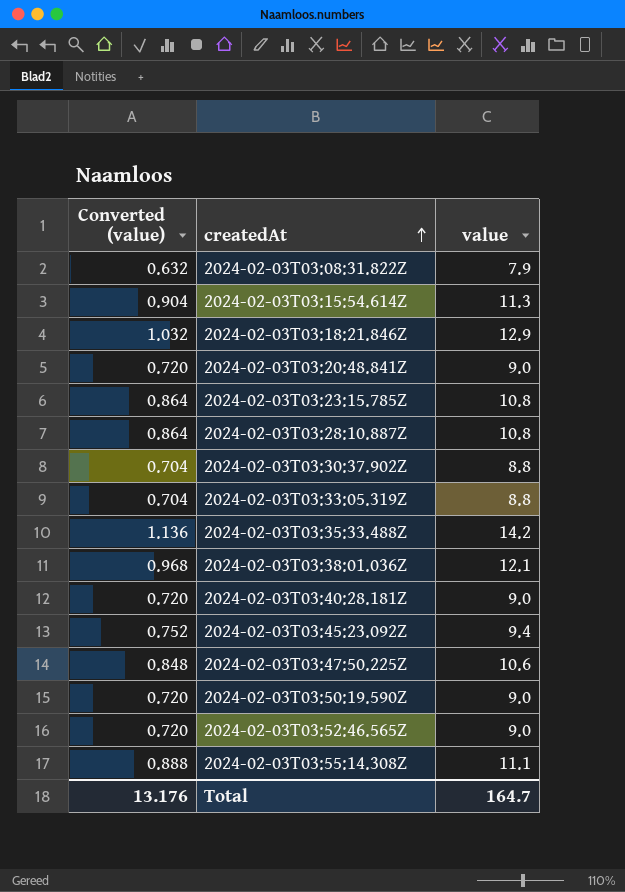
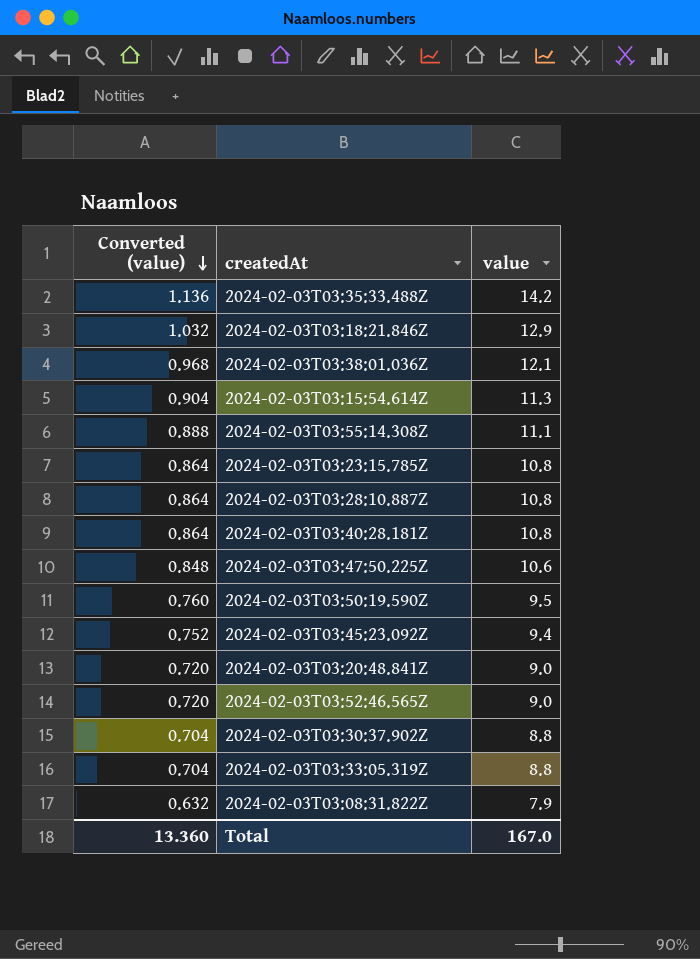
row order: createdAt ascending -> Converted (value) descending
2024-02-03T03:40:28.181Z | Converted (value): 0.720 -> 0.864
2024-02-03T03:40:28.181Z | value: 9.0 -> 10.8
2024-02-03T03:50:19.590Z | Converted (value): 0.720 -> 0.760
2024-02-03T03:50:19.590Z | value: 9.0 -> 9.5
Total | Converted (value): 13.176 -> 13.360
Total | value: 164.7 -> 167.0

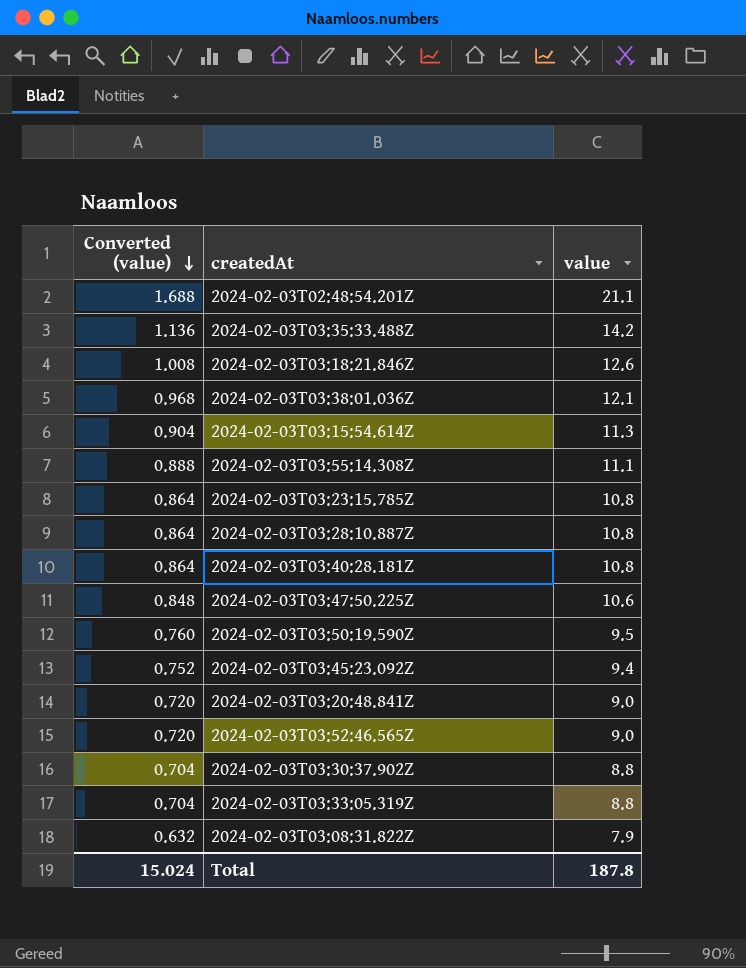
row 2024-02-03T02:48:54.201Z: none -> 1.688 | 21.1
2024-02-03T03:18:21.846Z | Converted (value): 1.032 -> 1.008
2024-02-03T03:18:21.846Z | value: 12.9 -> 12.6
Total | Converted (value): 13.360 -> 15.024
Total | value: 167.0 -> 187.8

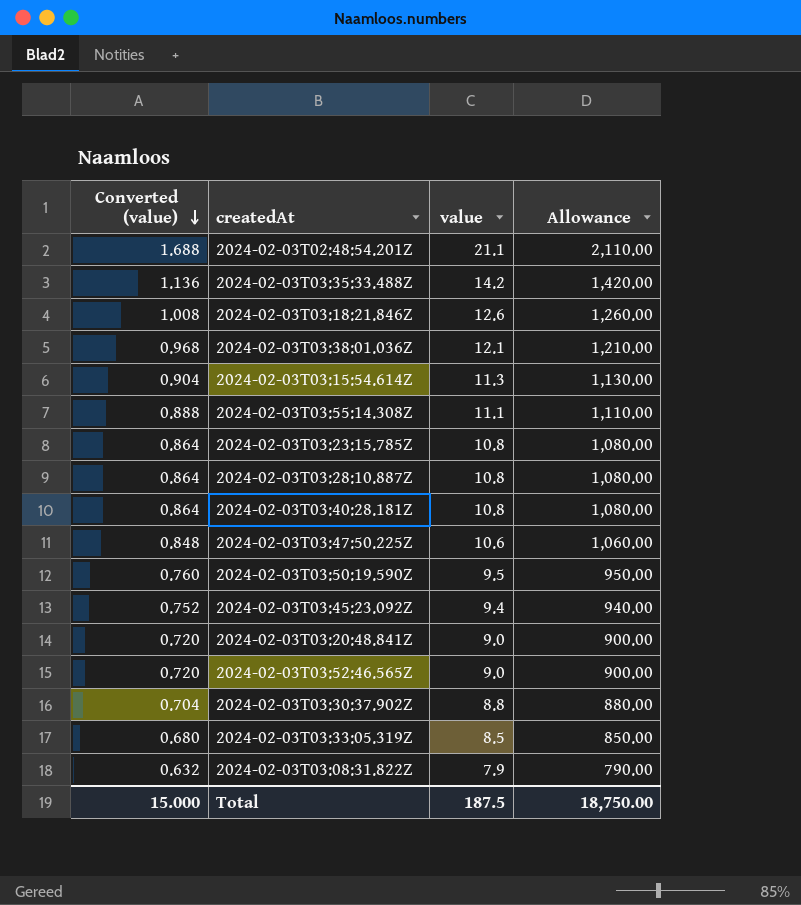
column Allowance | formula: none -> [value] * 100
2024-02-03T03:33:05.319Z | Converted (value): 0.704 -> 0.680
2024-02-03T03:33:05.319Z | value: 8.8 -> 8.5
Total | Converted (value): 15.024 -> 15.000
Total | value: 187.8 -> 187.5

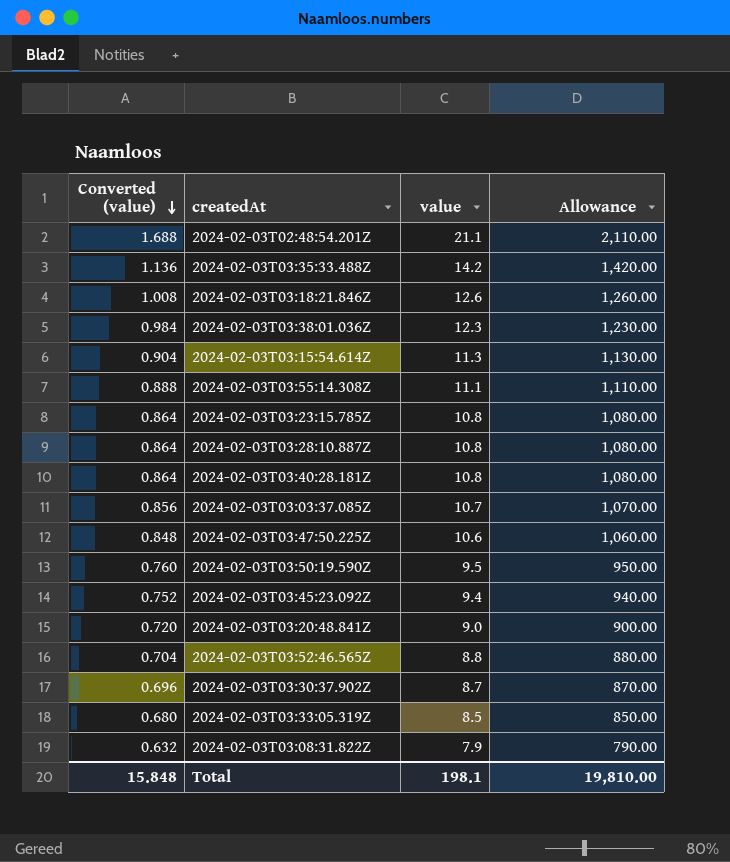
2024-02-03T03:38:01.036Z | Converted (value): 0.968 -> 0.984
2024-02-03T03:38:01.036Z | value: 12.1 -> 12.3
2024-02-03T03:38:01.036Z | Allowance: 1,210.00 -> 1,230.00
row 2024-02-03T03:03:37.085Z: none -> 0.856 | 10.7 | 1,070.00
2024-02-03T03:52:46.565Z | Converted (value): 0.720 -> 0.704
2024-02-03T03:52:46.565Z | value: 9.0 -> 8.8
2024-02-03T03:52:46.565Z | Allowance: 900.00 -> 880.00
2024-02-03T03:30:37.902Z | Converted (value): 0.704 -> 0.696
2024-02-03T03:30:37.902Z | value: 8.8 -> 8.7
2024-02-03T03:30:37.902Z | Allowance: 880.00 -> 870.00
Total | Converted (value): 15.000 -> 15.848
Total | value: 187.5 -> 198.1
Total | Allowance: 18,750.00 -> 19,810.00

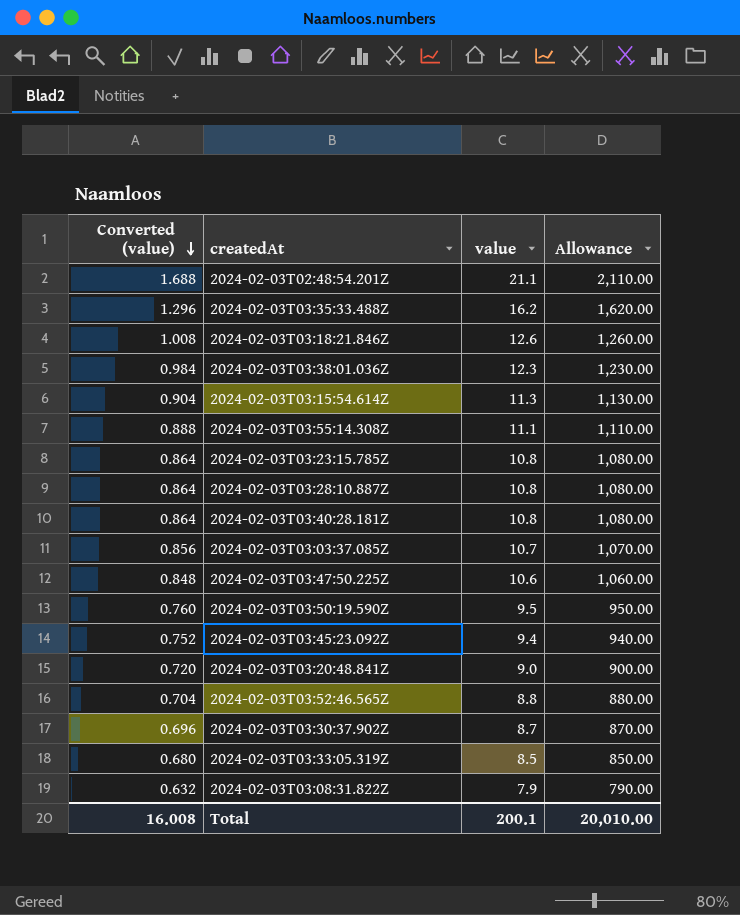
2024-02-03T03:35:33.488Z | Converted (value): 1.136 -> 1.296
2024-02-03T03:35:33.488Z | value: 14.2 -> 16.2
2024-02-03T03:35:33.488Z | Allowance: 1,420.00 -> 1,620.00
Total | Converted (value): 15.848 -> 16.008
Total | value: 198.1 -> 200.1
Total | Allowance: 19,810.00 -> 20,010.00

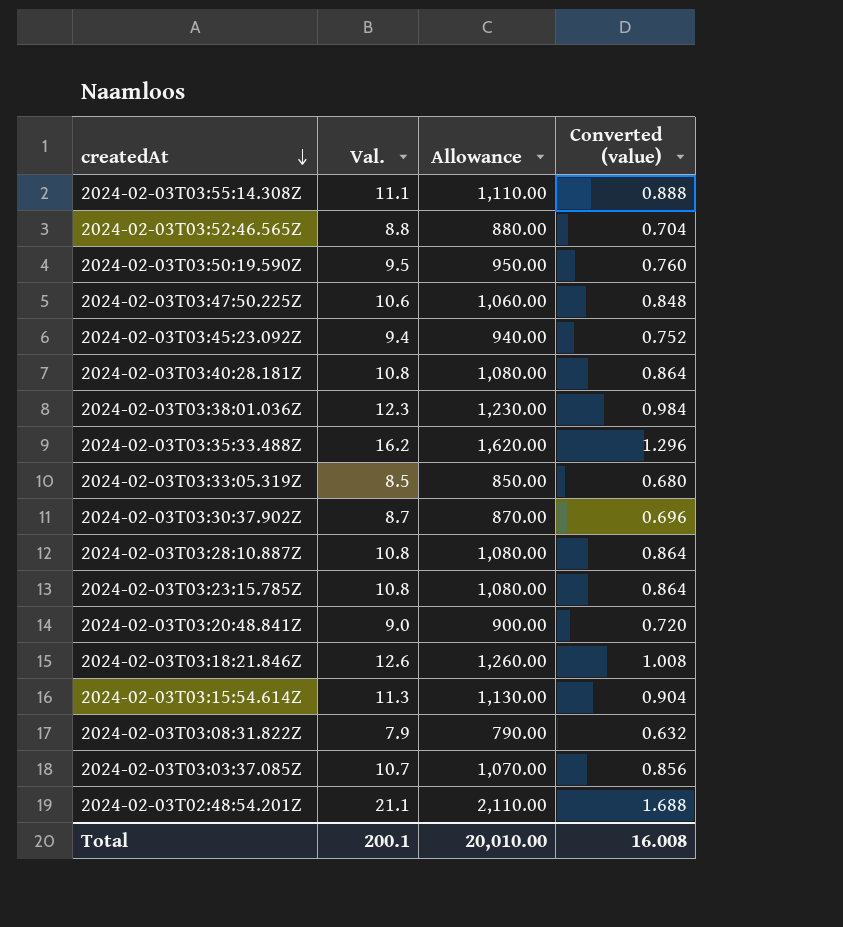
row order: Converted (value) descending -> createdAt descending
column name: value -> Val.
column Converted (value) | position: 1 -> 4

